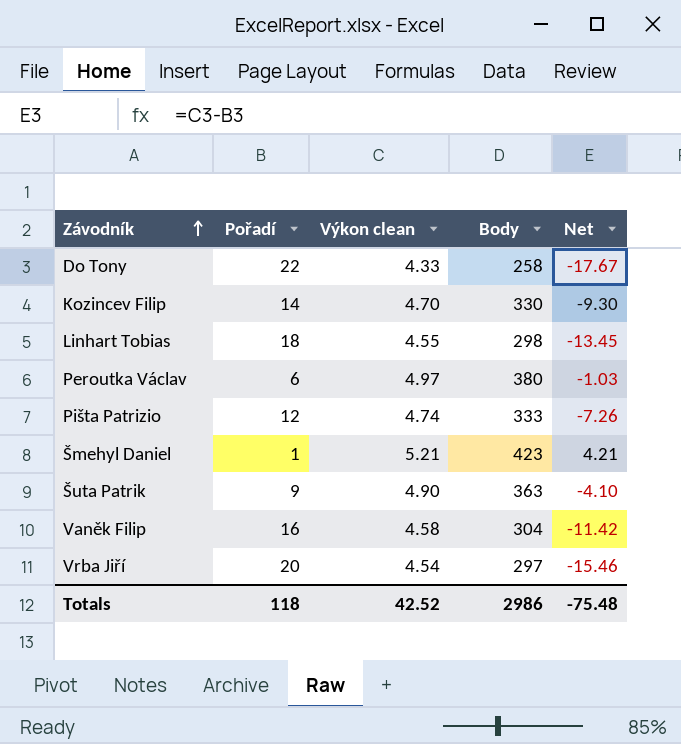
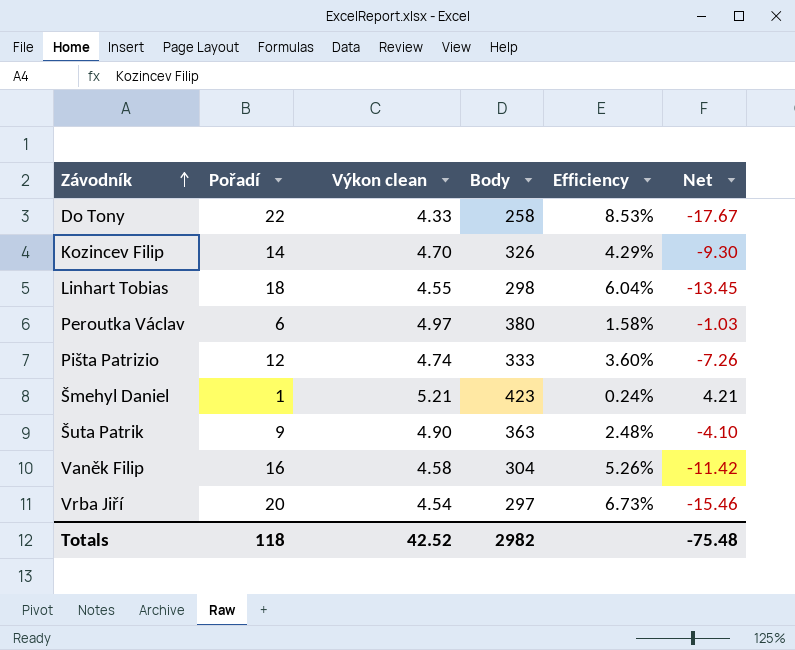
column Efficiency | formula: none -> [Pořadí] / [Body]
Kozincev Filip | Body: 330 -> 326
Totals | Body: 2986 -> 2982

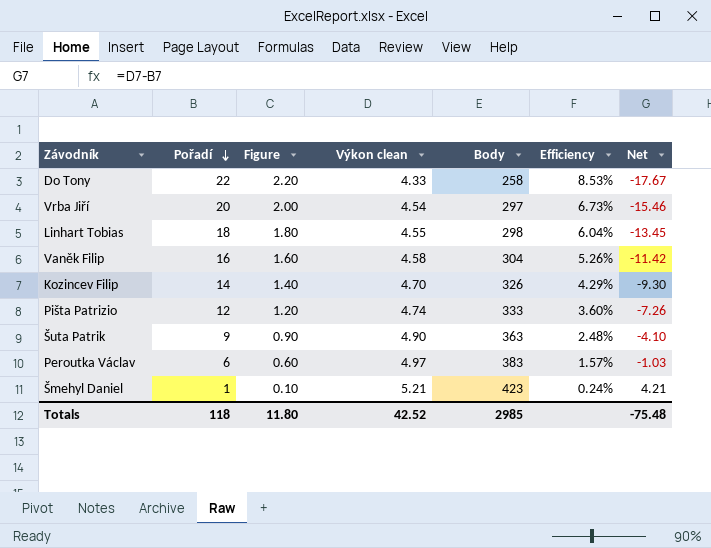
row order: Závodník ascending -> Pořadí descending
column Figure | formula: none -> [Pořadí] * 0.1
Peroutka Václav | Body: 380 -> 383
Peroutka Václav | Efficiency: 1.58% -> 1.57%
Totals | Body: 2982 -> 2985

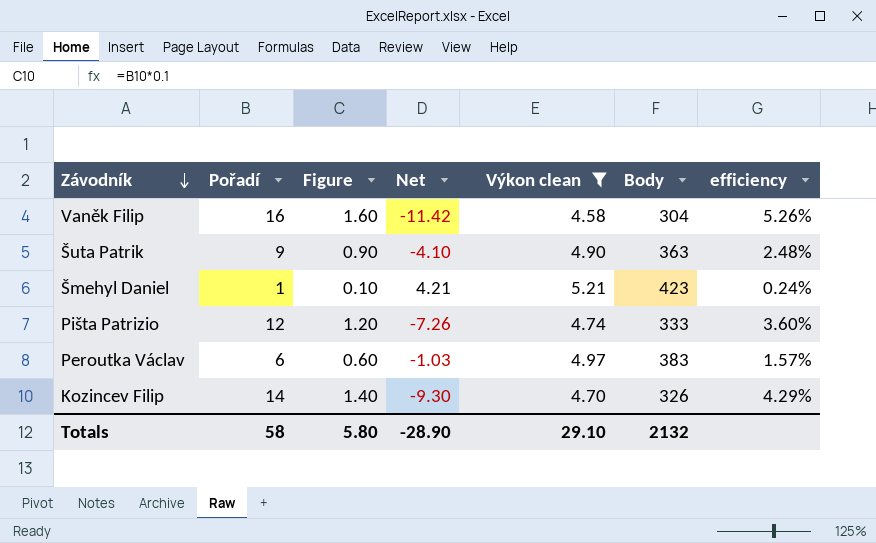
filter: none -> Výkon clean >= 4.58
row order: Pořadí descending -> Závodník descending
column Net | position: 7 -> 4
column name: Efficiency -> efficiency
Totals | Pořadí: 118 -> 58
Totals | Figure: 11.80 -> 5.80
Totals | Net: -75.48 -> -28.90
Totals | Výkon clean: 42.52 -> 29.10
Totals | Body: 2985 -> 2132

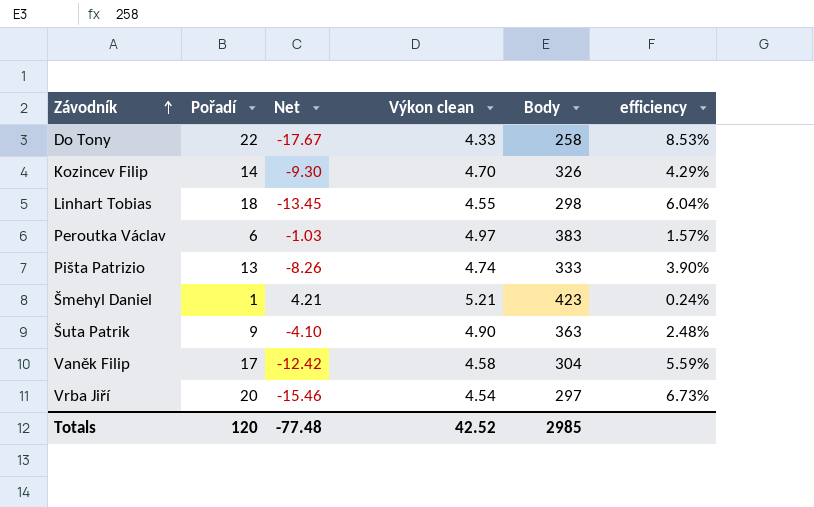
filter: Výkon clean >= 4.58 -> none
row order: Závodník descending -> Závodník ascending
column Figure | formula: [Pořadí] * 0.1 -> none
Pišta Patrizio | Pořadí: 12 -> 13
Pišta Patrizio | Net: -7.26 -> -8.26
Pišta Patrizio | efficiency: 3.60% -> 3.90%
Vaněk Filip | Pořadí: 16 -> 17
Vaněk Filip | Net: -11.42 -> -12.42
Vaněk Filip | efficiency: 5.26% -> 5.59%
Totals | Pořadí: 58 -> 120
Totals | Net: -28.90 -> -77.48
Totals | Výkon clean: 29.10 -> 42.52
Totals | Body: 2132 -> 2985

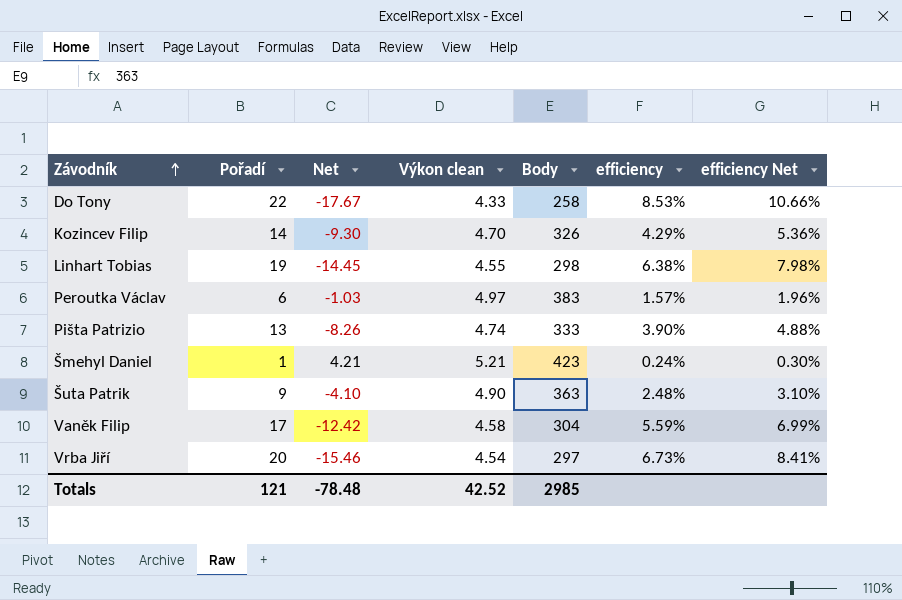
column efficiency Net | formula: none -> [efficiency] * 1.25
Linhart Tobias | Pořadí: 18 -> 19
Linhart Tobias | Net: -13.45 -> -14.45
Linhart Tobias | efficiency: 6.04% -> 6.38%
Totals | Pořadí: 120 -> 121
Totals | Net: -77.48 -> -78.48

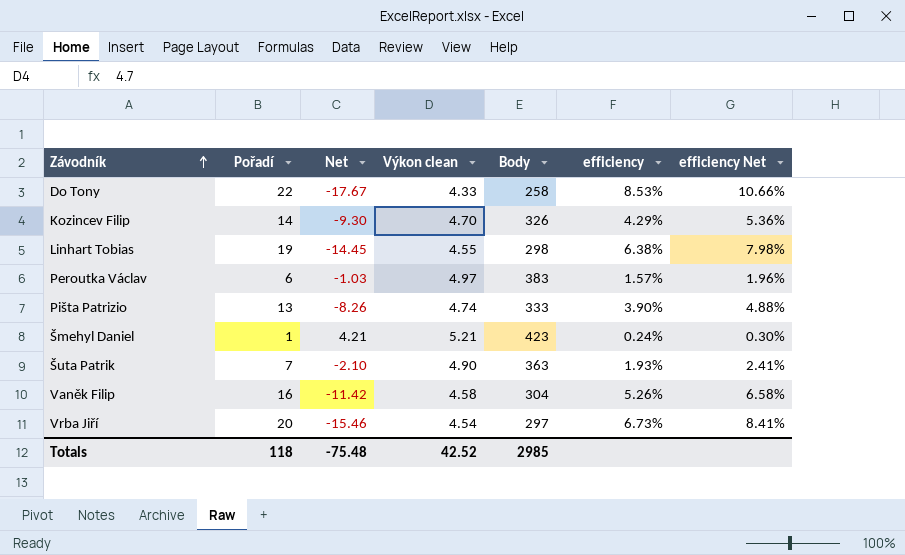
Šuta Patrik | Pořadí: 9 -> 7
Šuta Patrik | Net: -4.10 -> -2.10
Šuta Patrik | efficiency: 2.48% -> 1.93%
Šuta Patrik | efficiency Net: 3.10% -> 2.41%
Vaněk Filip | Pořadí: 17 -> 16
Vaněk Filip | Net: -12.42 -> -11.42
Vaněk Filip | efficiency: 5.59% -> 5.26%
Vaněk Filip | efficiency Net: 6.99% -> 6.58%
Totals | Pořadí: 121 -> 118
Totals | Net: -78.48 -> -75.48

